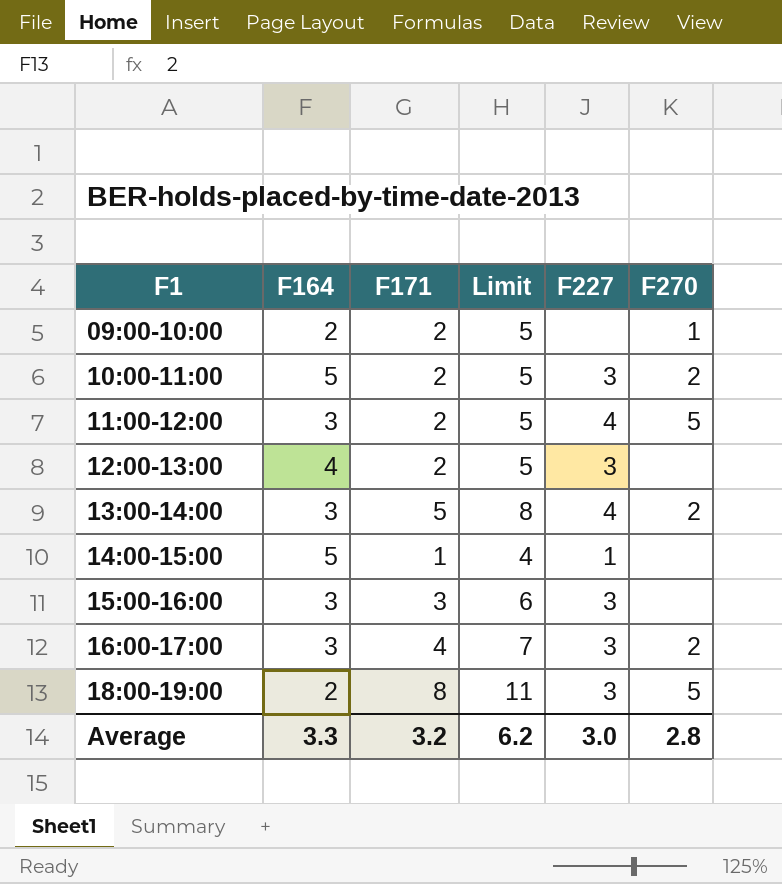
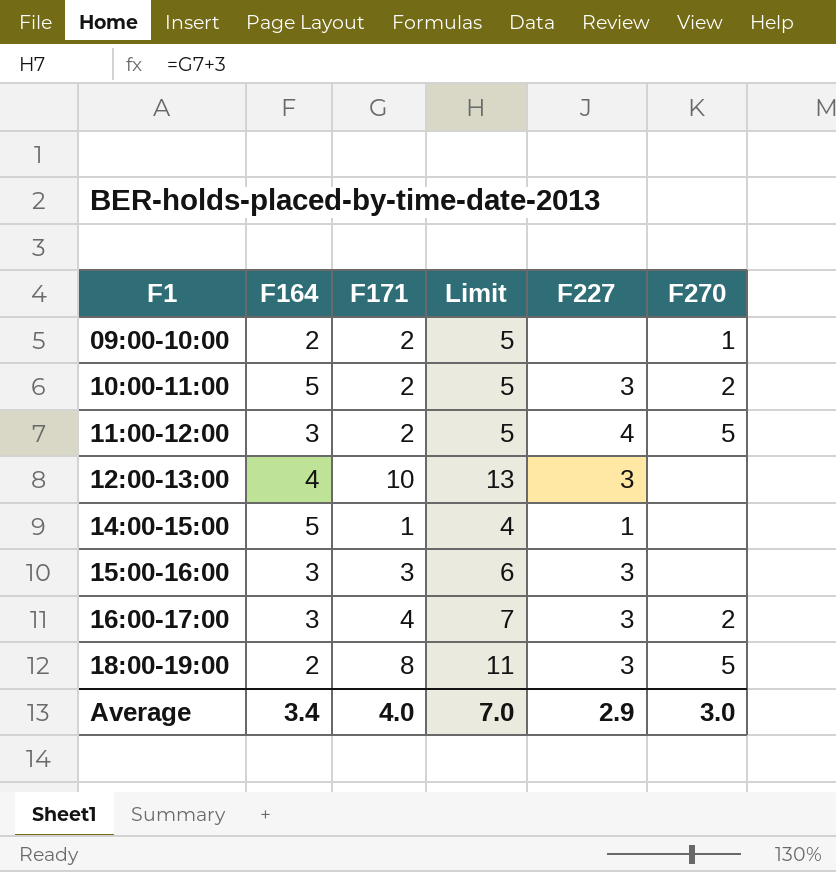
row 13:00-14:00: 3 | 5 | 8 | 4 | 2 -> none
12:00-13:00 | F171: 2 -> 10
12:00-13:00 | Limit: 5 -> 13
Average | F164: 3.3 -> 3.4
Average | F171: 3.2 -> 4.0
Average | Limit: 6.2 -> 7.0
Average | F227: 3.0 -> 2.9
Average | F270: 2.8 -> 3.0

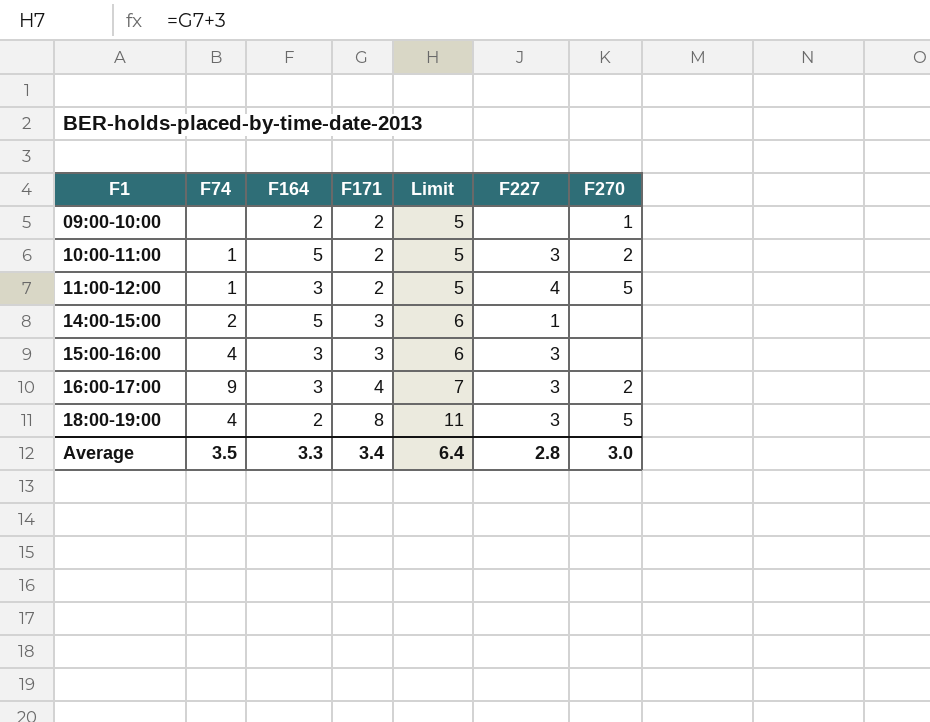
column F74 | position: none -> 2
row 12:00-13:00: 4 | 10 | 13 | 3 | none -> none
14:00-15:00 | F171: 1 -> 3
14:00-15:00 | Limit: 4 -> 6
Average | F164: 3.4 -> 3.3
Average | F171: 4.0 -> 3.4
Average | Limit: 7.0 -> 6.4
Average | F227: 2.9 -> 2.8

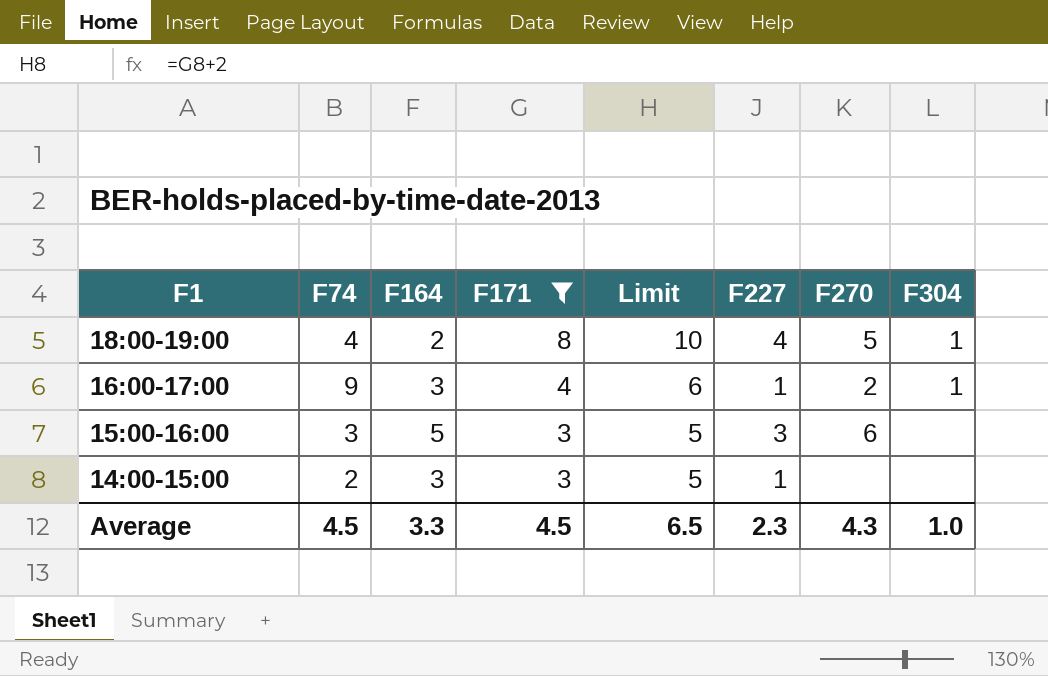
filter: none -> F171 != 2
row order: F1 ascending -> F1 descending
column Limit | formula: [F171] + 3 -> [F171] + 2
column F304 | position: none -> 8
18:00-19:00 | F227: 3 -> 4
16:00-17:00 | F227: 3 -> 1
15:00-16:00 | F74: 4 -> 3
15:00-16:00 | F164: 3 -> 5
15:00-16:00 | F270: none -> 6
14:00-15:00 | F164: 5 -> 3
Average | F74: 3.5 -> 4.5
Average | F171: 3.4 -> 4.5
Average | Limit: 6.4 -> 6.5
Average | F227: 2.8 -> 2.3
Average | F270: 3.0 -> 4.3

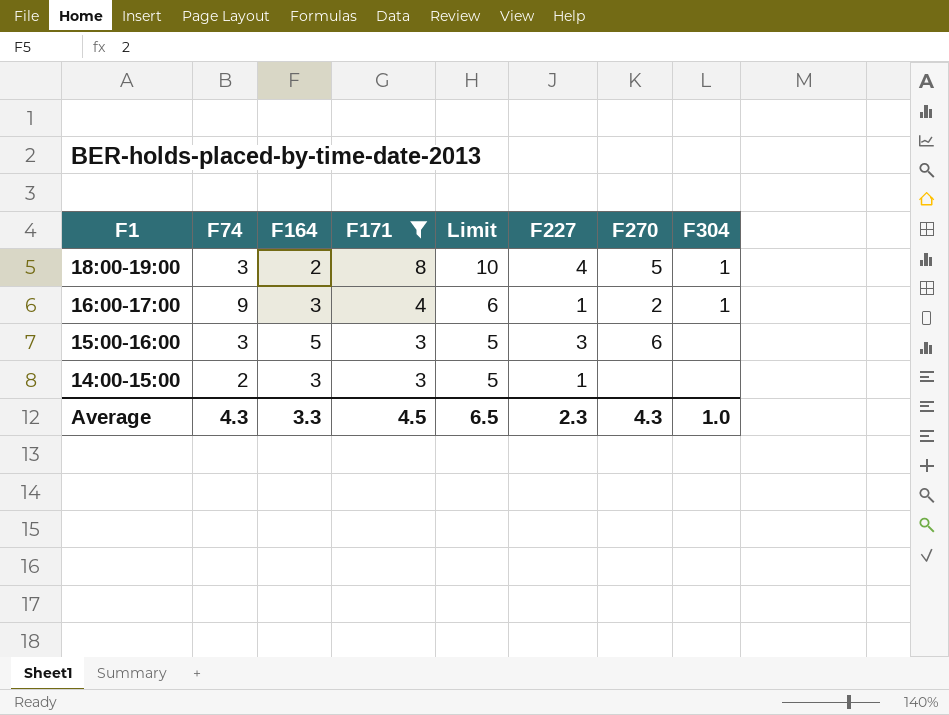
18:00-19:00 | F74: 4 -> 3
Average | F74: 4.5 -> 4.3

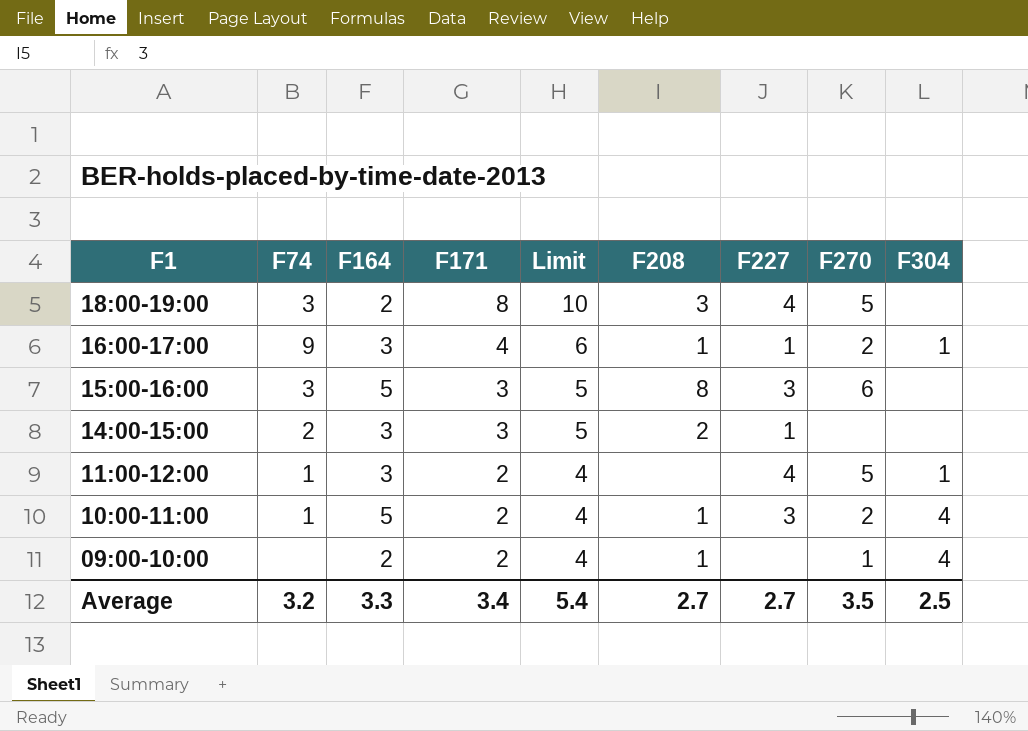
filter: F171 != 2 -> none
column F208 | position: none -> 6
18:00-19:00 | F304: 1 -> none
Average | F74: 4.3 -> 3.2
Average | F171: 4.5 -> 3.4
Average | Limit: 6.5 -> 5.4
Average | F227: 2.3 -> 2.7
Average | F270: 4.3 -> 3.5
Average | F304: 1.0 -> 2.5

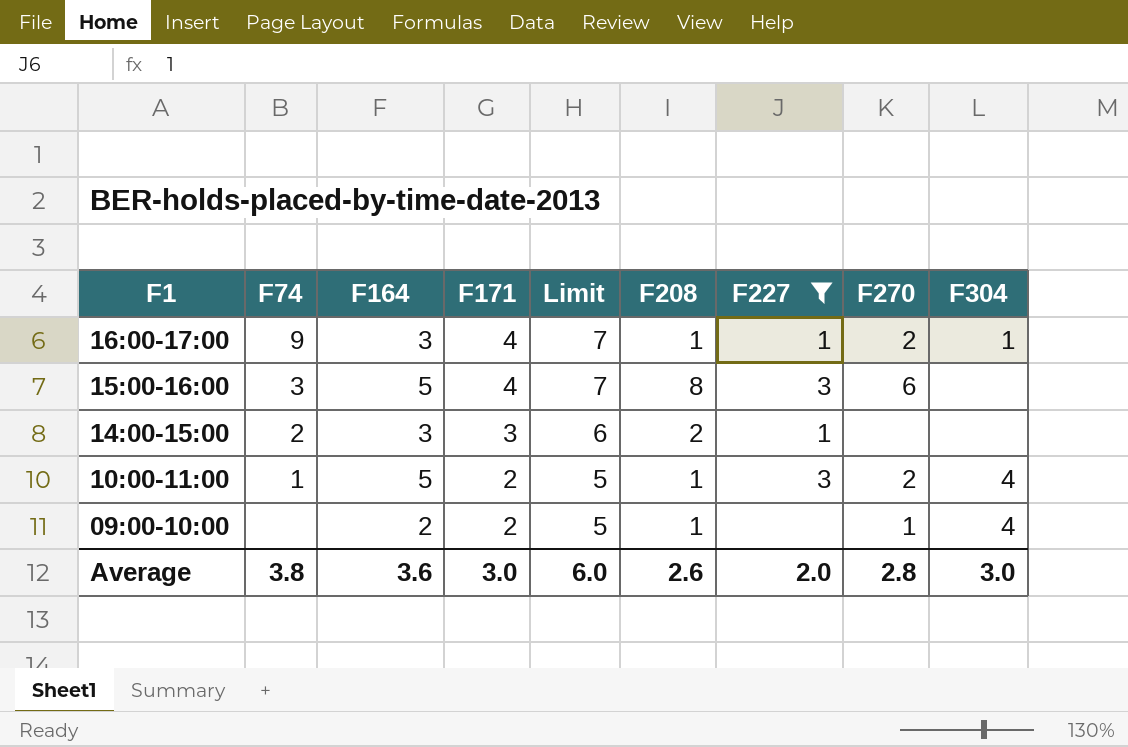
filter: none -> F227 != 4
column Limit | formula: [F171] + 2 -> [F171] + 3
15:00-16:00 | F171: 3 -> 4
Average | F74: 3.2 -> 3.8
Average | F164: 3.3 -> 3.6
Average | F171: 3.4 -> 3.0
Average | Limit: 5.4 -> 6.0
Average | F208: 2.7 -> 2.6
Average | F227: 2.7 -> 2.0
Average | F270: 3.5 -> 2.8
Average | F304: 2.5 -> 3.0

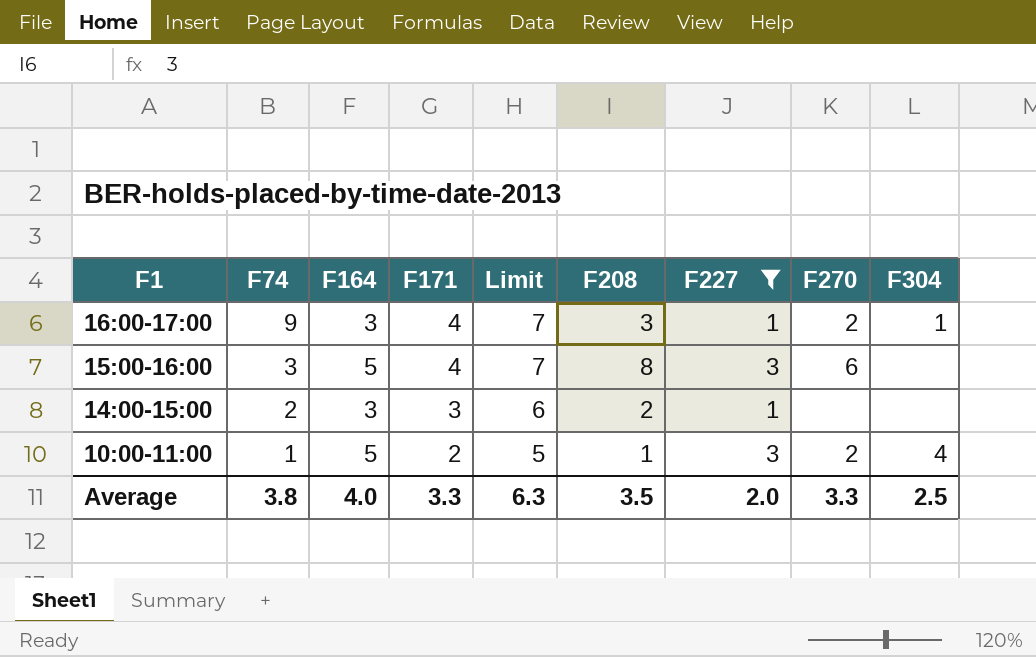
row 09:00-10:00: none | 2 | 2 | 5 | 1 | none | 1 | 4 -> none
16:00-17:00 | F208: 1 -> 3
Average | F164: 3.6 -> 4.0
Average | F171: 3.0 -> 3.3
Average | Limit: 6.0 -> 6.3
Average | F208: 2.6 -> 3.5
Average | F270: 2.8 -> 3.3
Average | F304: 3.0 -> 2.5

